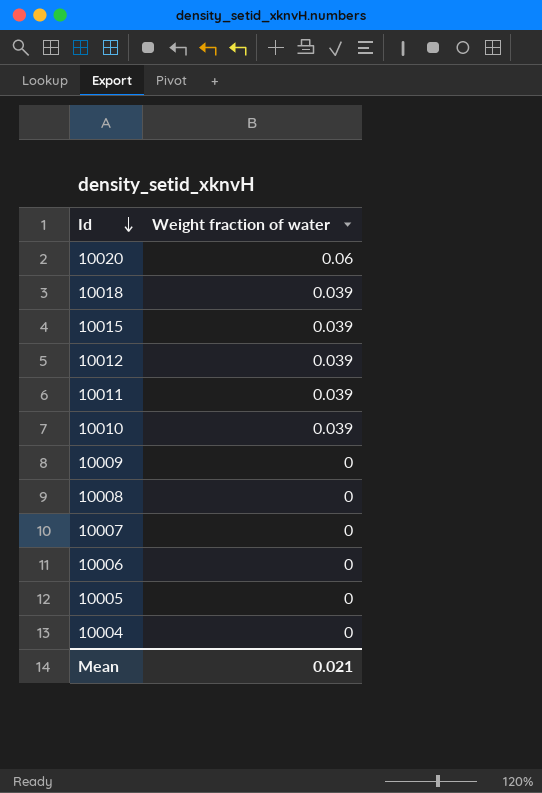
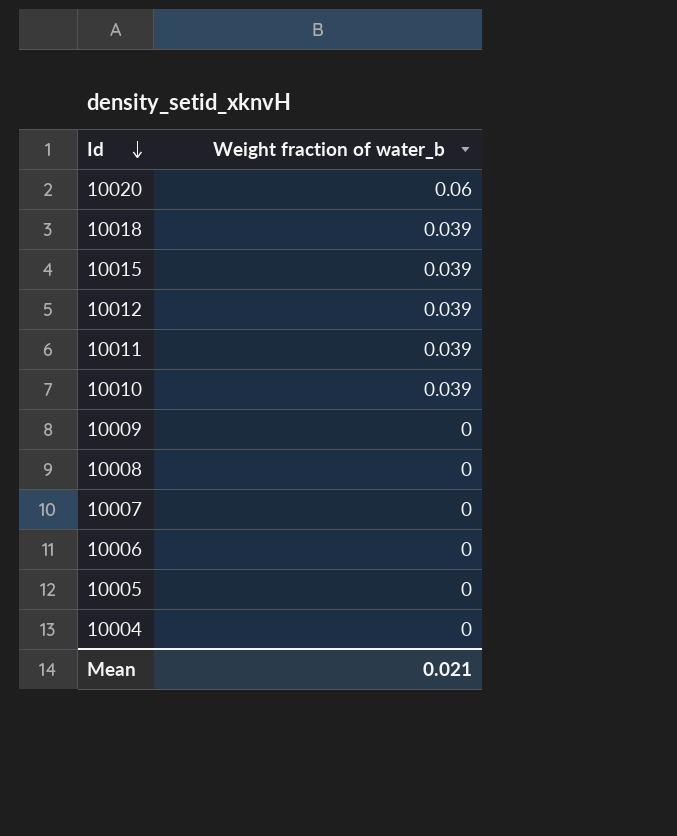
column name: Weight fraction of water -> Weight fraction of water_b

